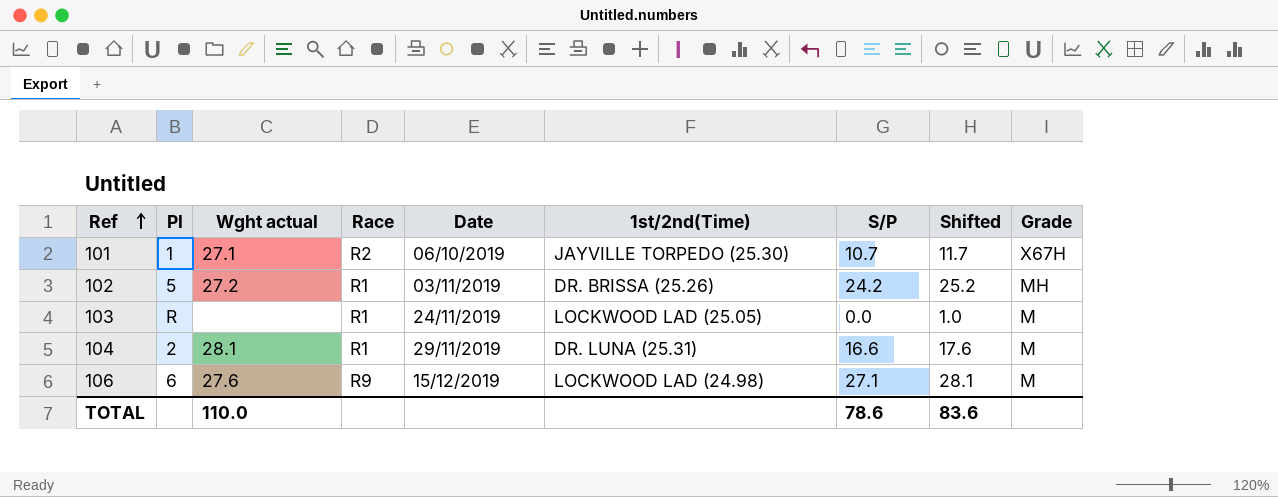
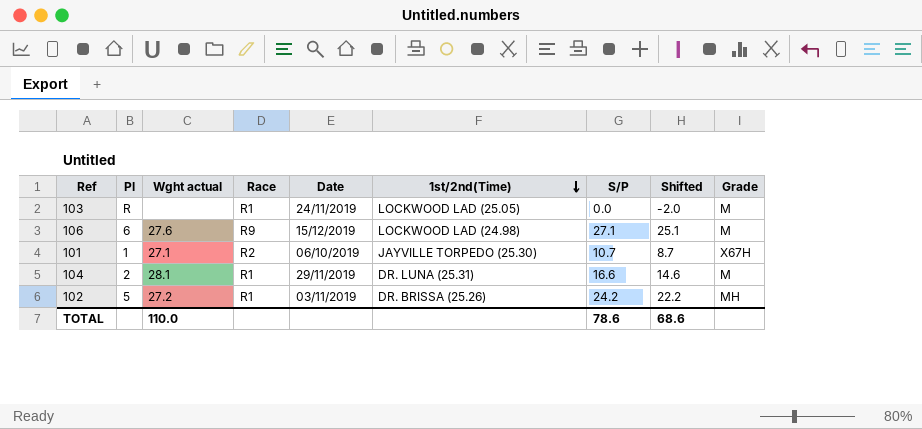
row order: Ref ascending -> 1st/2nd(Time) descending
column Shifted | formula: [S/P] + 1 -> [S/P] - 2
TOTAL | Shifted: 83.6 -> 68.6

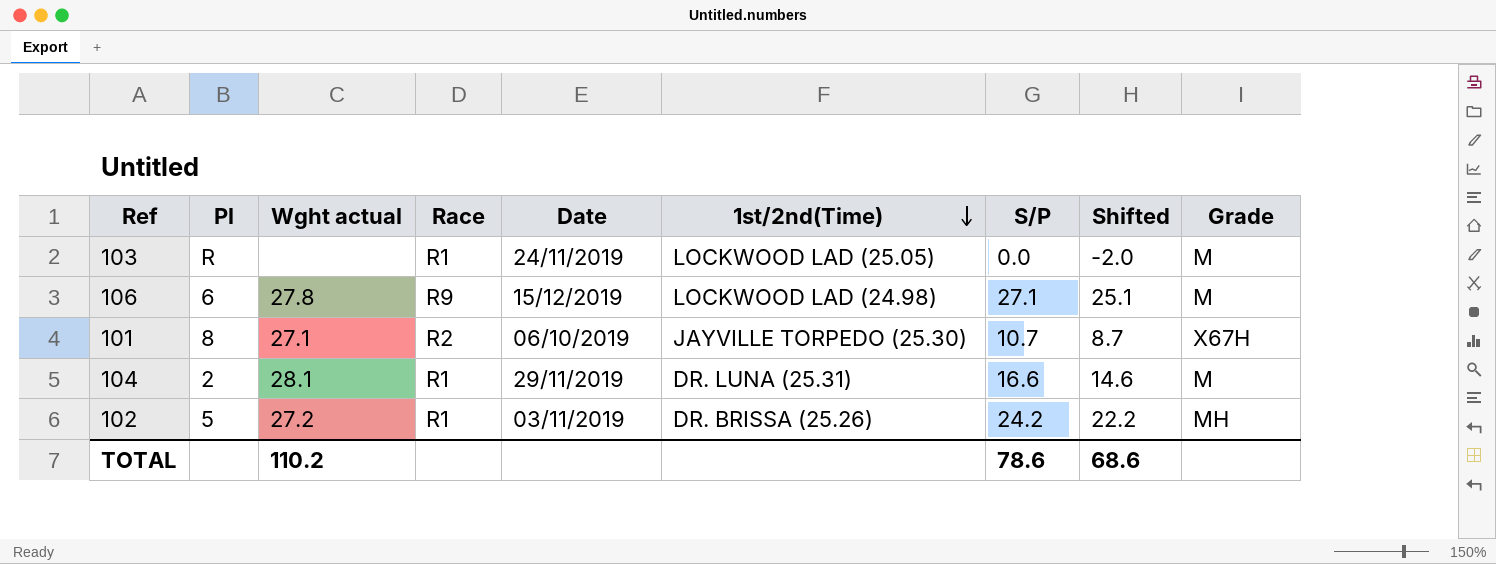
106 | Wght actual: 27.6 -> 27.8
101 | Pl: 1 -> 8
TOTAL | Wght actual: 110.0 -> 110.2

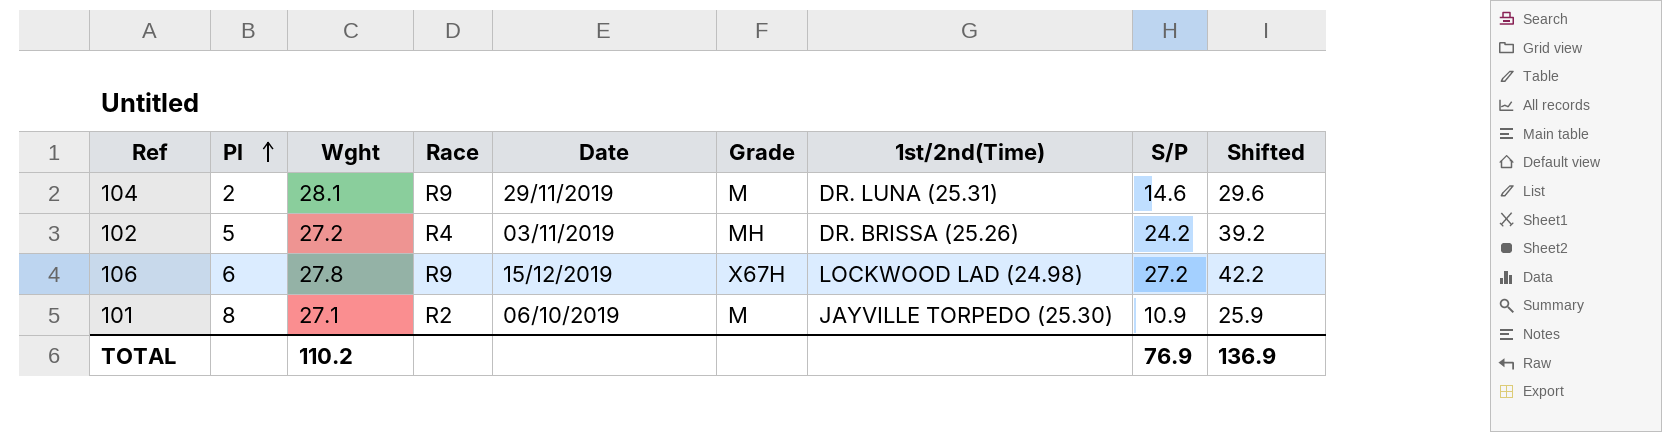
row order: 1st/2nd(Time) descending -> Pl ascending
column name: Wght actual -> Wght
column Grade | position: 9 -> 6
column Shifted | formula: [S/P] - 2 -> [S/P] + 15
row 103: R | none | R1 | 24/11/2019 | LOCKWOOD LAD (25.05) | 0.0 | -2.0 | M -> none
104 | Race: R1 -> R9
104 | S/P: 16.6 -> 14.6
102 | Race: R1 -> R4
106 | Grade: M -> X67H
106 | S/P: 27.1 -> 27.2
101 | Grade: X67H -> M
101 | S/P: 10.7 -> 10.9
TOTAL | S/P: 78.6 -> 76.9
TOTAL | Shifted: 68.6 -> 136.9

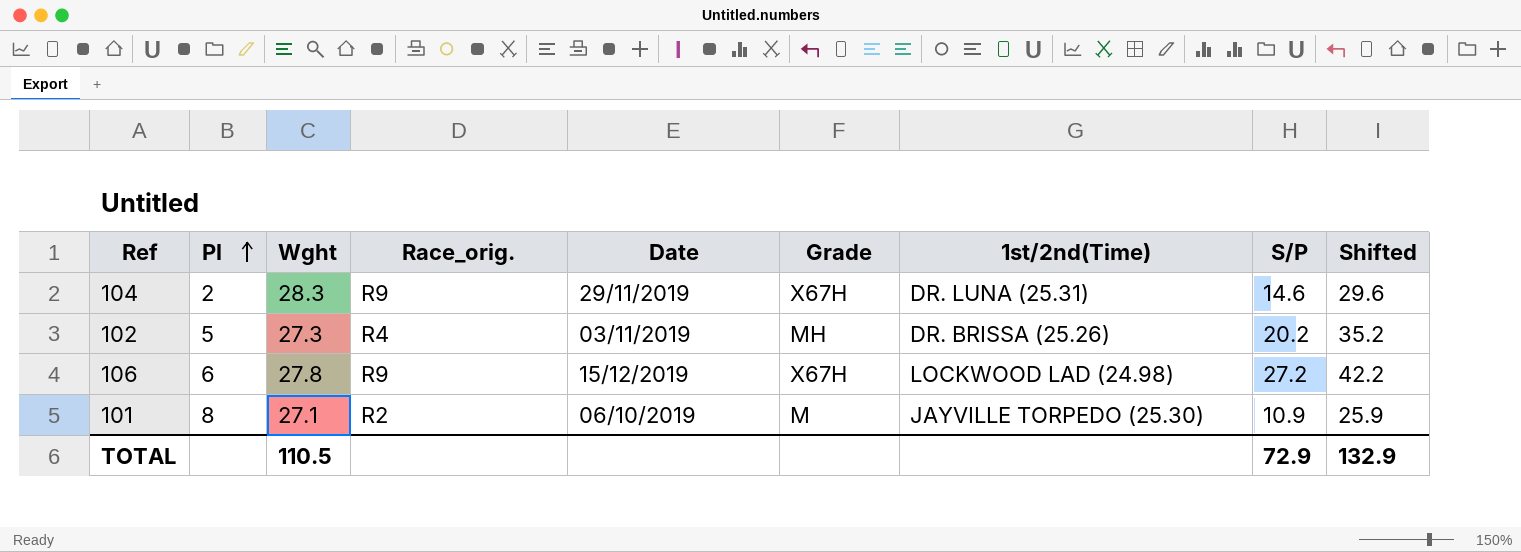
column name: Race -> Race_orig.
104 | Wght: 28.1 -> 28.3
104 | Grade: M -> X67H
102 | Wght: 27.2 -> 27.3
102 | S/P: 24.2 -> 20.2
102 | Shifted: 39.2 -> 35.2
TOTAL | Wght: 110.2 -> 110.5
TOTAL | S/P: 76.9 -> 72.9
TOTAL | Shifted: 136.9 -> 132.9

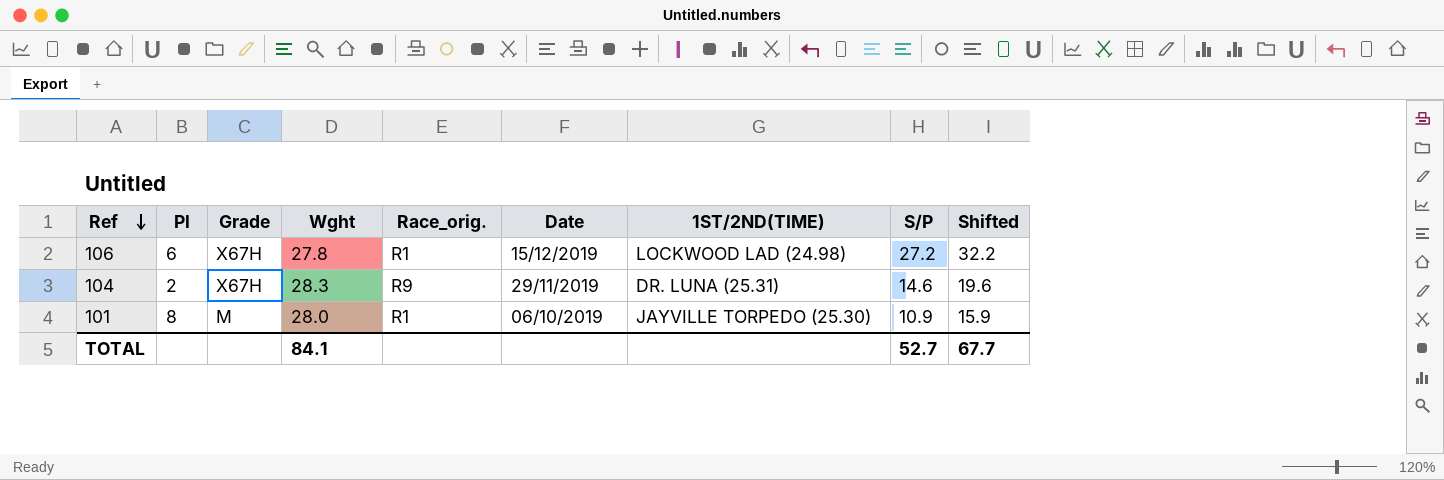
row order: Pl ascending -> Ref descending
column Grade | position: 6 -> 3
column name: 1st/2nd(Time) -> 1ST/2ND(TIME)
column Shifted | formula: [S/P] + 15 -> [S/P] + 5
row 102: 5 | 27.3 | R4 | 03/11/2019 | MH | DR. BRISSA (25.26) | 20.2 | 35.2 -> none
106 | Race_orig.: R9 -> R1
101 | Wght: 27.1 -> 28.0
101 | Race_orig.: R2 -> R1
TOTAL | Wght: 110.5 -> 84.1
TOTAL | S/P: 72.9 -> 52.7
TOTAL | Shifted: 132.9 -> 67.7

